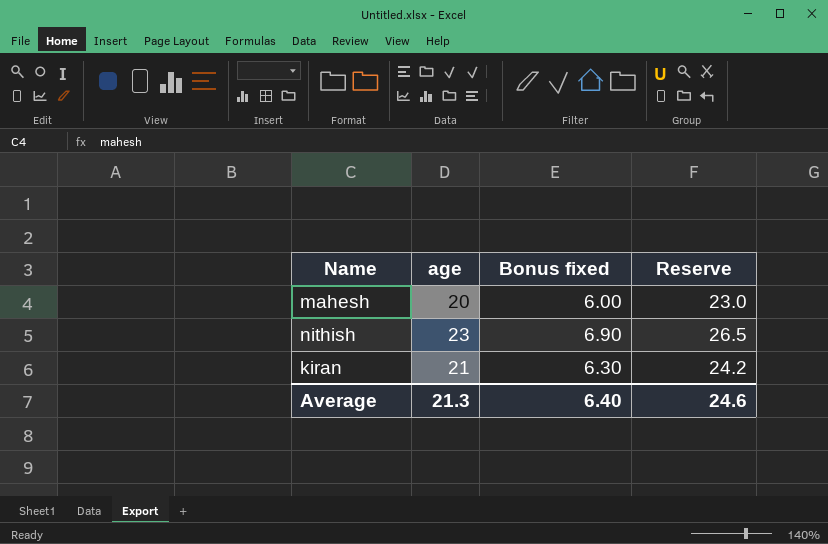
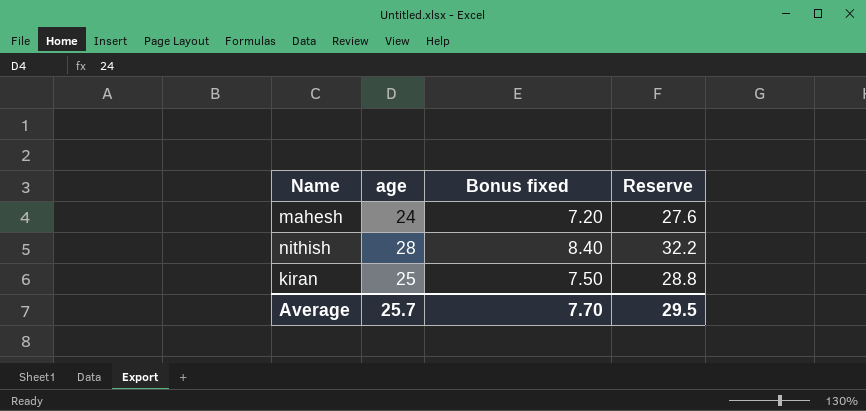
mahesh | age: 20 -> 24
mahesh | Bonus fixed: 6.00 -> 7.20
mahesh | Reserve: 23.0 -> 27.6
nithish | age: 23 -> 28
nithish | Bonus fixed: 6.90 -> 8.40
nithish | Reserve: 26.5 -> 32.2
kiran | age: 21 -> 25
kiran | Bonus fixed: 6.30 -> 7.50
kiran | Reserve: 24.2 -> 28.8
Average | age: 21.3 -> 25.7
Average | Bonus fixed: 6.40 -> 7.70
Average | Reserve: 24.6 -> 29.5

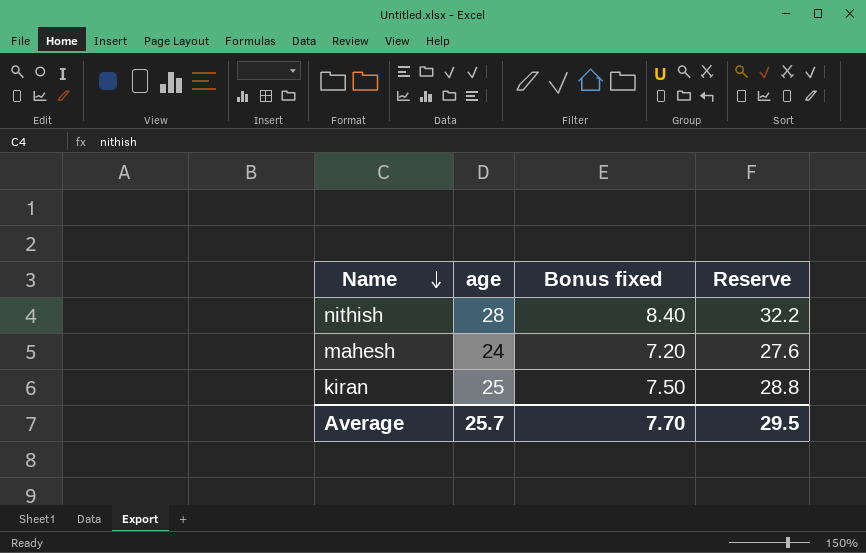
row order: none -> Name descending

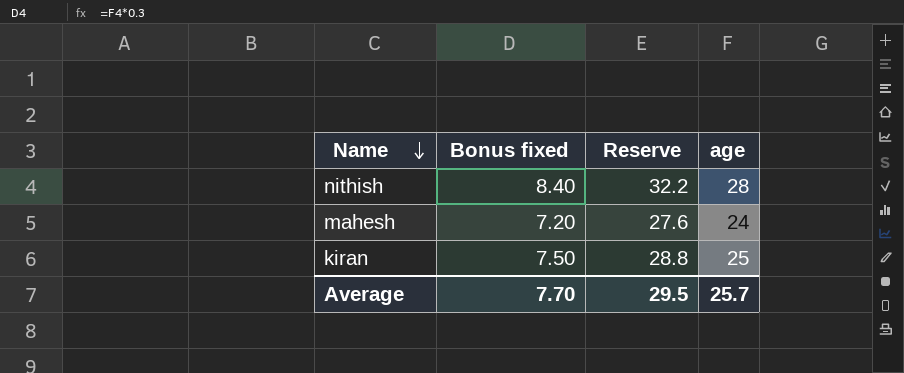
column age | position: 2 -> 4

